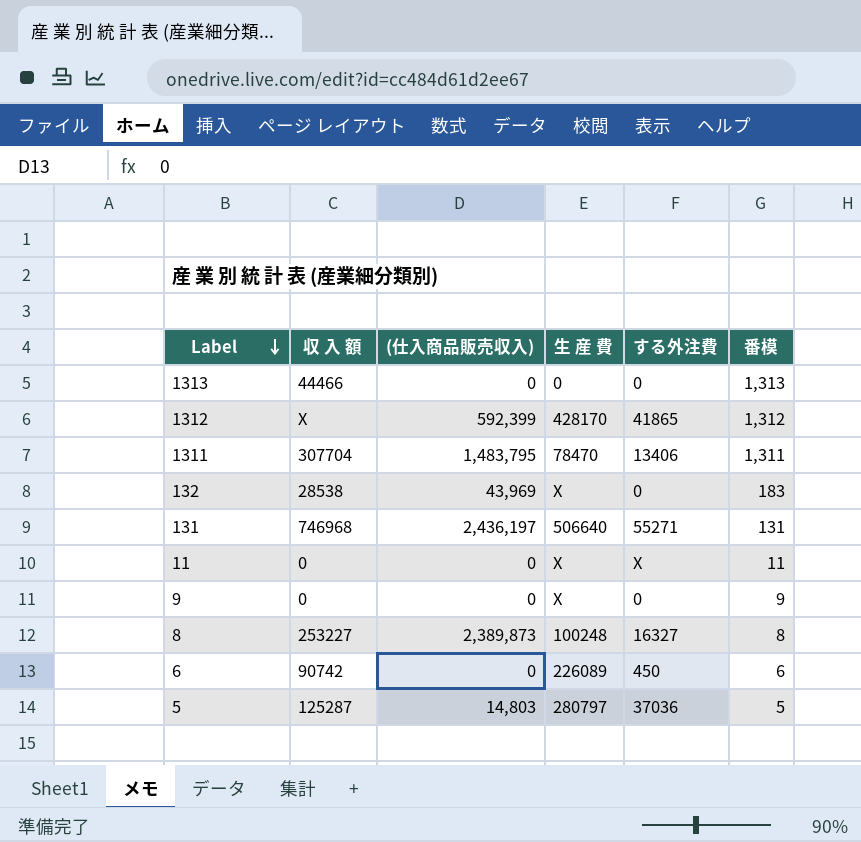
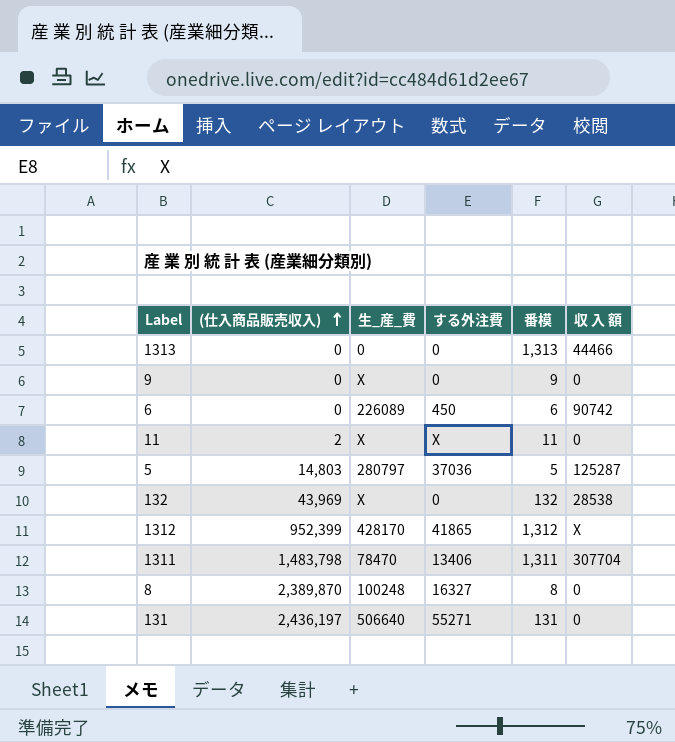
row order: Label descending -> (仕入商品販売収入) ascending
column name: 生 産 費 -> 生_産_費
column 収 入 額 | position: 2 -> 6
11 | (仕入商品販売収入): 0 -> 2
132 | 番模: 183 -> 132
1312 | (仕入商品販売収入): 592,399 -> 952,399
1311 | (仕入商品販売収入): 1,483,795 -> 1,483,798
8 | (仕入商品販売収入): 2,389,873 -> 2,389,870
8 | 収 入 額: 253227 -> 0
131 | 収 入 額: 746968 -> 0

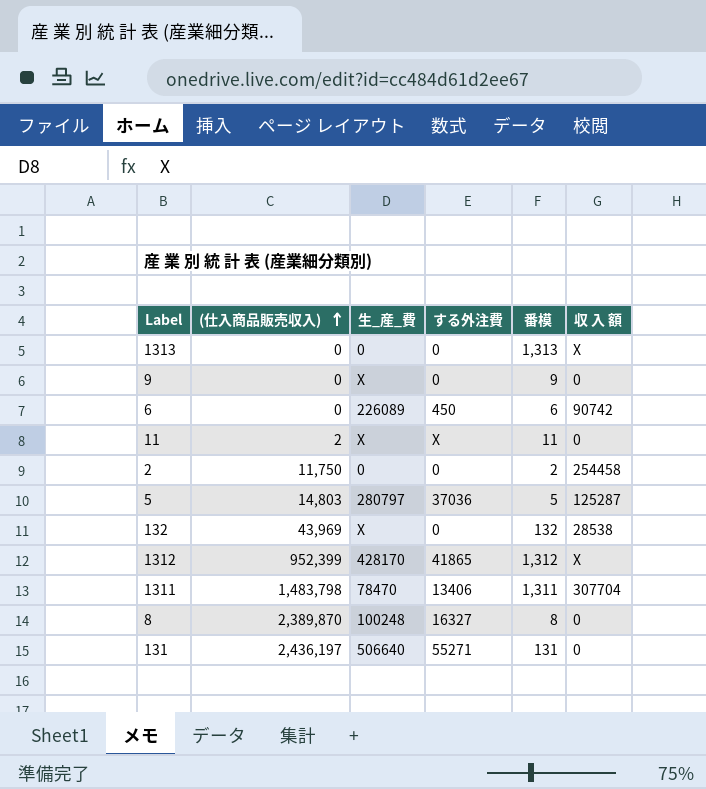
1313 | 収 入 額: 44466 -> X
row 2: none -> 11,750 | 0 | 0 | 2 | 254458

